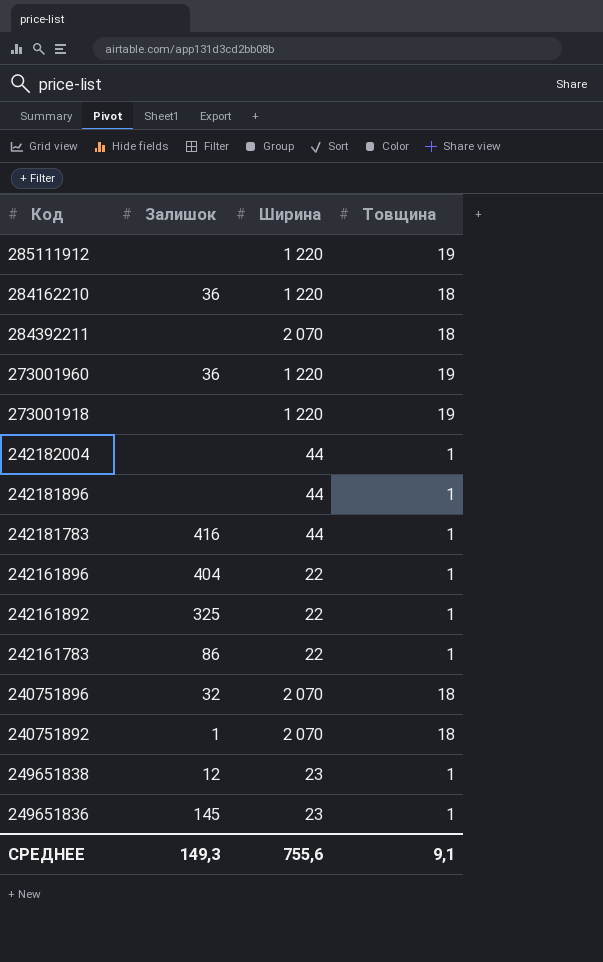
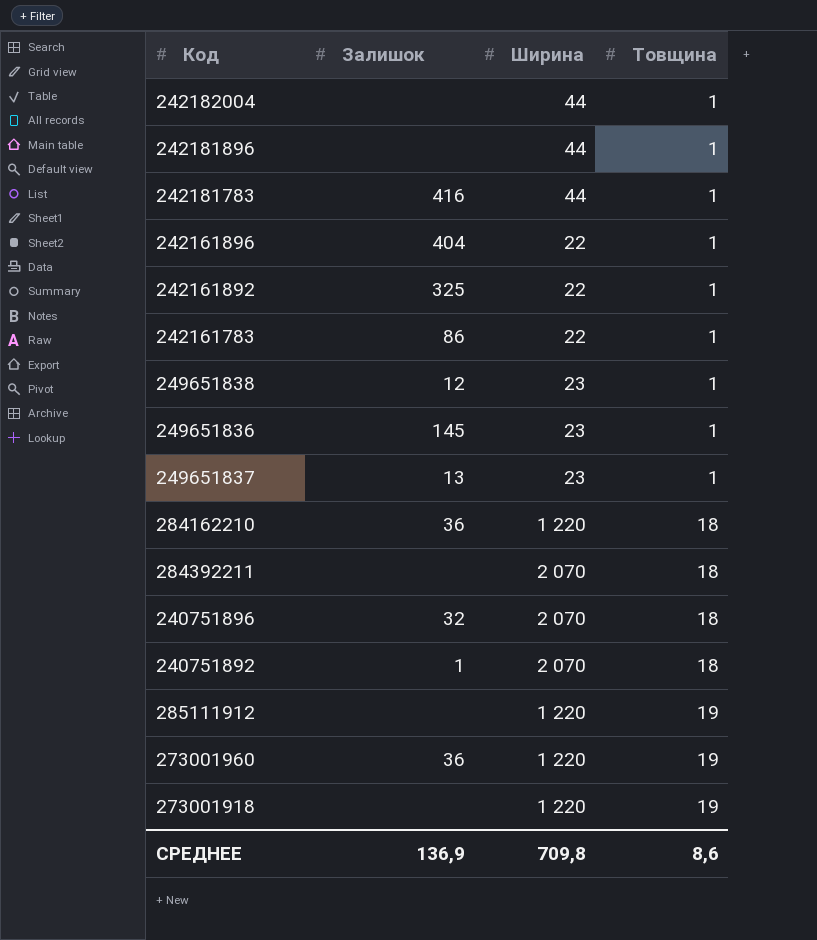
row order: none -> Товщина ascending
row 249651837: none -> 13 | 23 | 1
СРЕДНЕЕ | Залишок: 149,3 -> 136,9
СРЕДНЕЕ | Ширина: 755,6 -> 709,8
СРЕДНЕЕ | Товщина: 9,1 -> 8,6

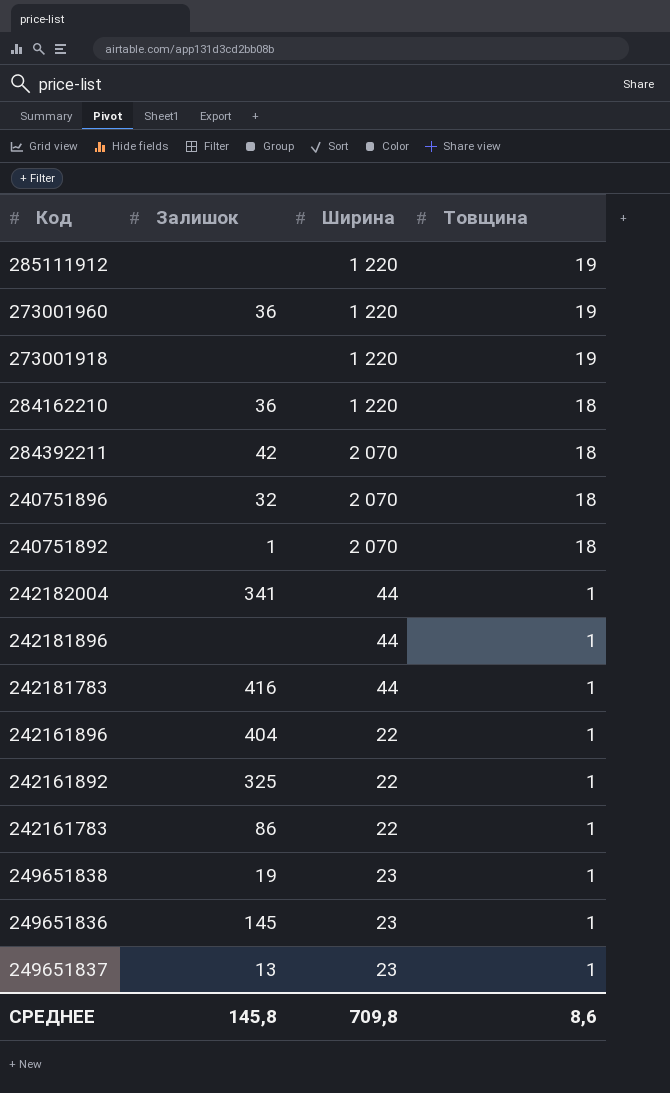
row order: Товщина ascending -> Товщина descending
284392211 | Залишок: none -> 42
242182004 | Залишок: none -> 341
249651838 | Залишок: 12 -> 19
СРЕДНЕЕ | Залишок: 136,9 -> 145,8

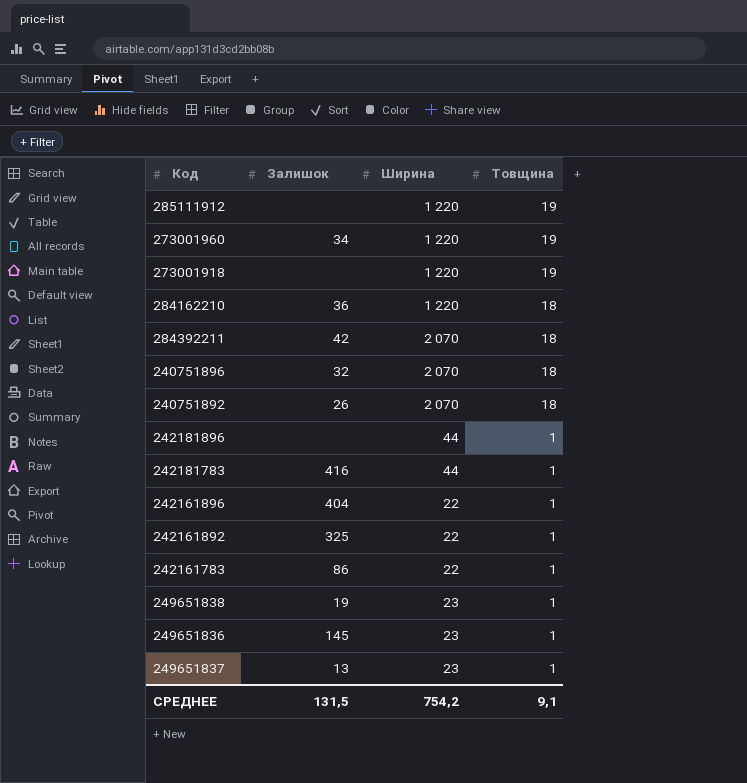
row 242182004: 341 | 44 | 1 -> none
273001960 | Залишок: 36 -> 34
240751892 | Залишок: 1 -> 26
СРЕДНЕЕ | Залишок: 145,8 -> 131,5
СРЕДНЕЕ | Ширина: 709,8 -> 754,2
СРЕДНЕЕ | Товщина: 8,6 -> 9,1

